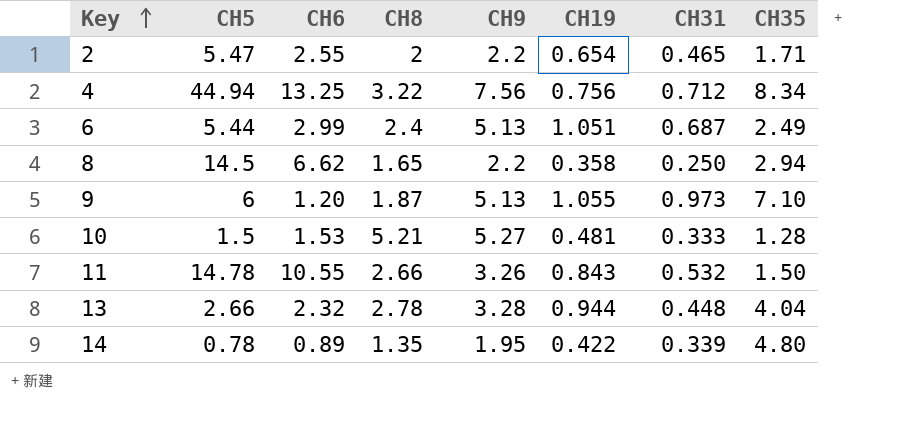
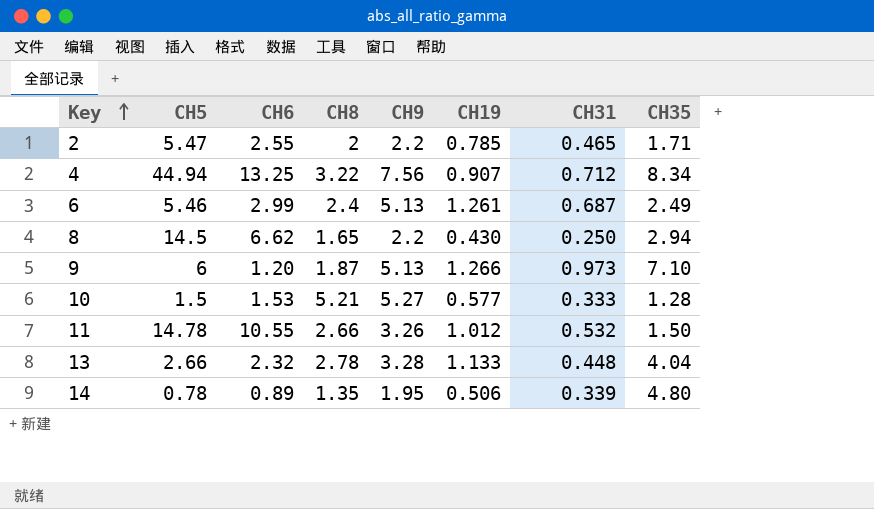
2 | CH19: 0.654 -> 0.785
4 | CH19: 0.756 -> 0.907
6 | CH5: 5.44 -> 5.46
6 | CH19: 1.051 -> 1.261
8 | CH19: 0.358 -> 0.430
9 | CH19: 1.055 -> 1.266
10 | CH19: 0.481 -> 0.577
11 | CH19: 0.843 -> 1.012
13 | CH19: 0.944 -> 1.133
14 | CH19: 0.422 -> 0.506

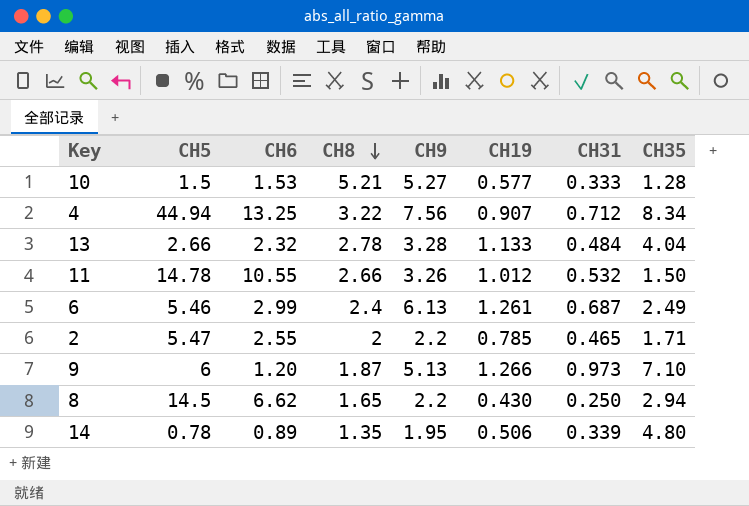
row order: Key ascending -> CH8 descending
13 | CH31: 0.448 -> 0.484
6 | CH9: 5.13 -> 6.13

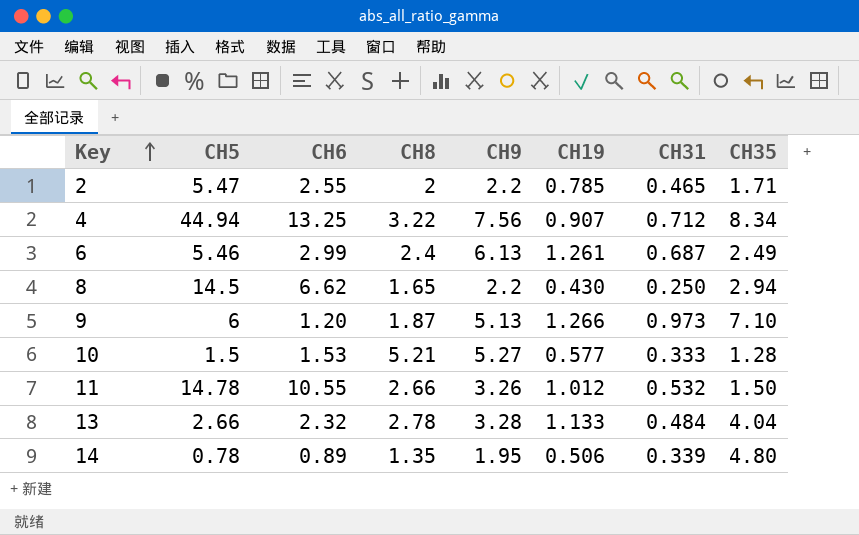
row order: CH8 descending -> Key ascending

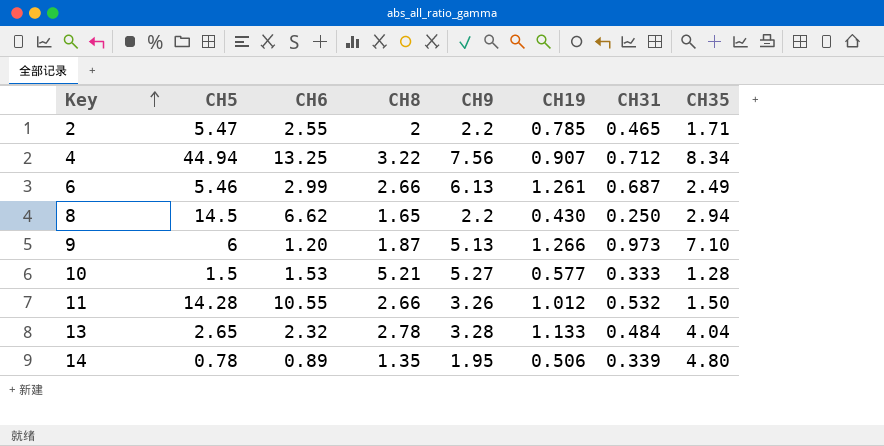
6 | CH8: 2.4 -> 2.66
11 | CH5: 14.78 -> 14.28
13 | CH5: 2.66 -> 2.65

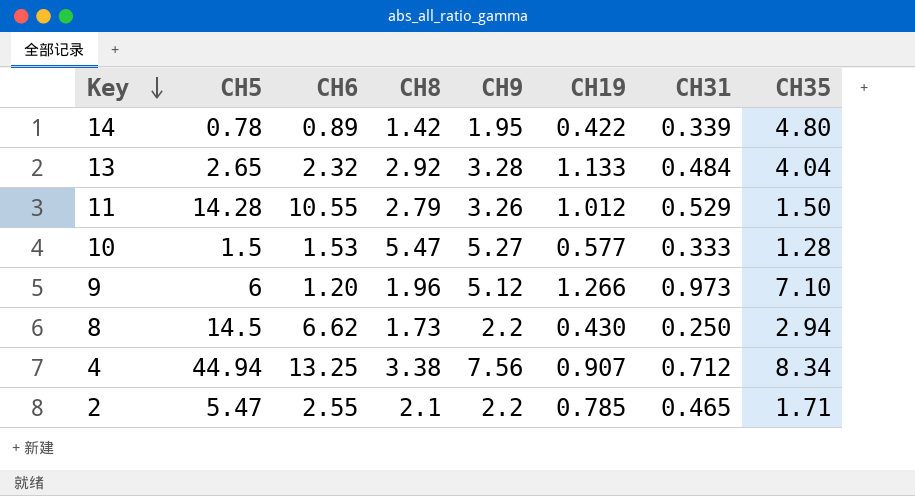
row order: Key ascending -> Key descending
row 6: 5.46 | 2.99 | 2.66 | 6.13 | 1.261 | 0.687 | 2.49 -> none
14 | CH8: 1.35 -> 1.42
14 | CH19: 0.506 -> 0.422
13 | CH8: 2.78 -> 2.92
11 | CH8: 2.66 -> 2.79
11 | CH31: 0.532 -> 0.529
10 | CH8: 5.21 -> 5.47
9 | CH8: 1.87 -> 1.96
9 | CH9: 5.13 -> 5.12
8 | CH8: 1.65 -> 1.73
4 | CH8: 3.22 -> 3.38
2 | CH8: 2 -> 2.1

